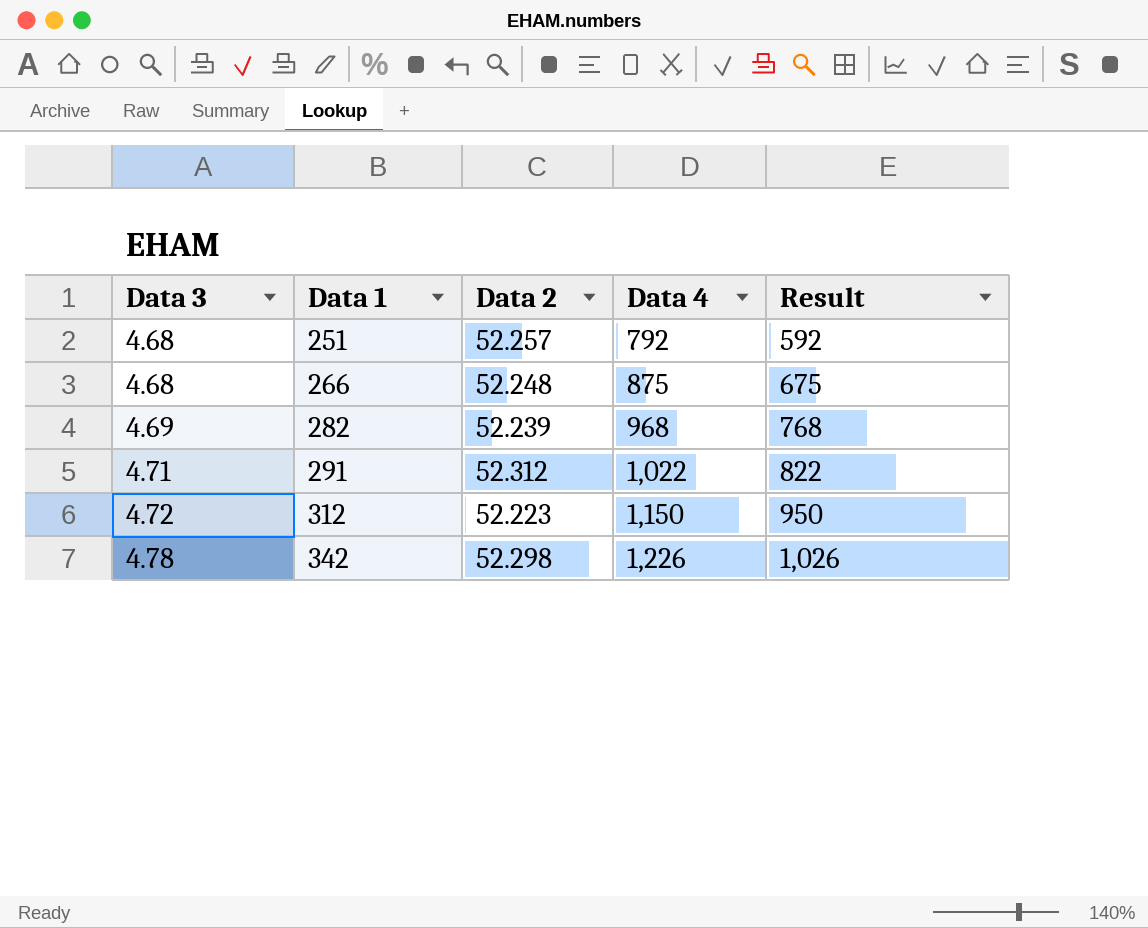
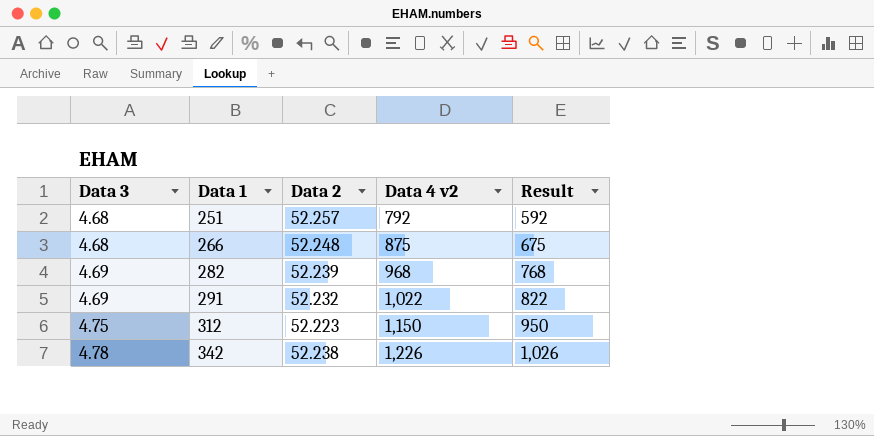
column name: Data 4 -> Data 4 v2
291 | Data 3: 4.71 -> 4.69
291 | Data 2: 52.312 -> 52.232
312 | Data 3: 4.72 -> 4.75
342 | Data 2: 52.298 -> 52.238

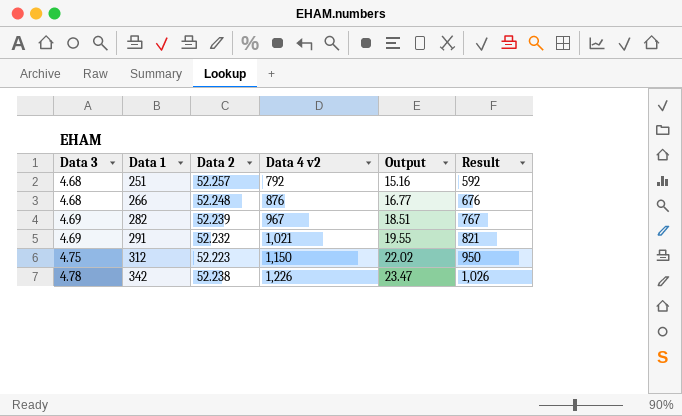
column Output | formula: none -> [Data 4 v2] / [Data 2]
266 | Data 4 v2: 875 -> 876
266 | Result: 675 -> 676
282 | Data 4 v2: 968 -> 967
282 | Result: 768 -> 767
291 | Data 4 v2: 1,022 -> 1,021
291 | Result: 822 -> 821

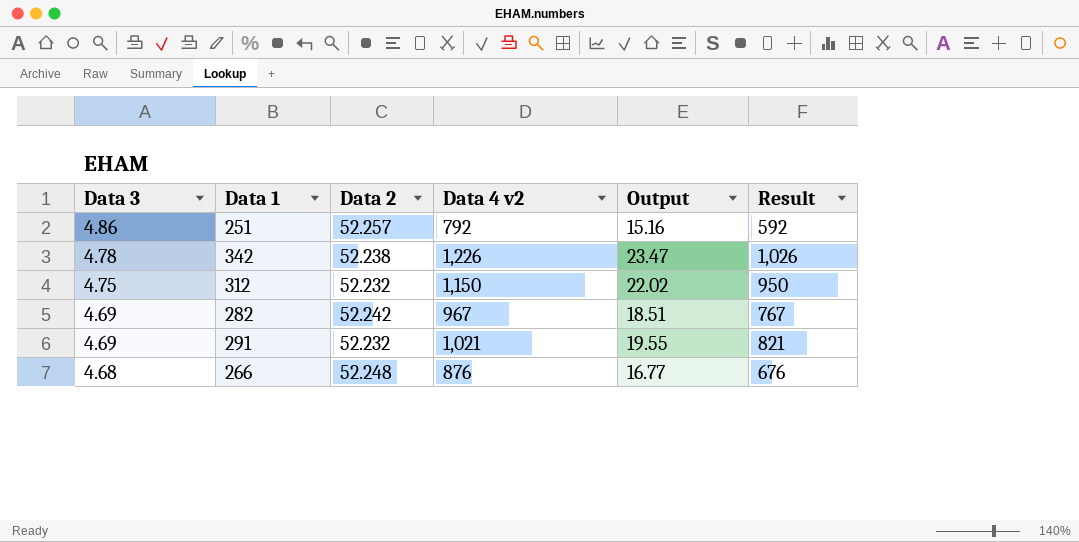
row order: Data 3 ascending -> Data 3 descending
251 | Data 3: 4.68 -> 4.86
312 | Data 2: 52.223 -> 52.232
282 | Data 2: 52.239 -> 52.242

